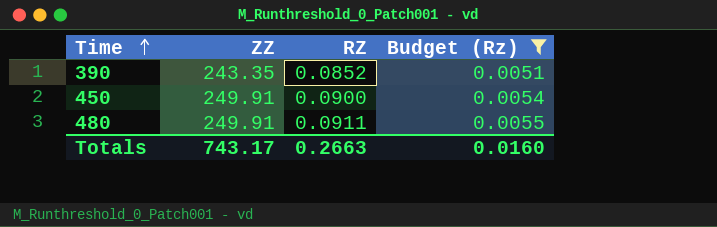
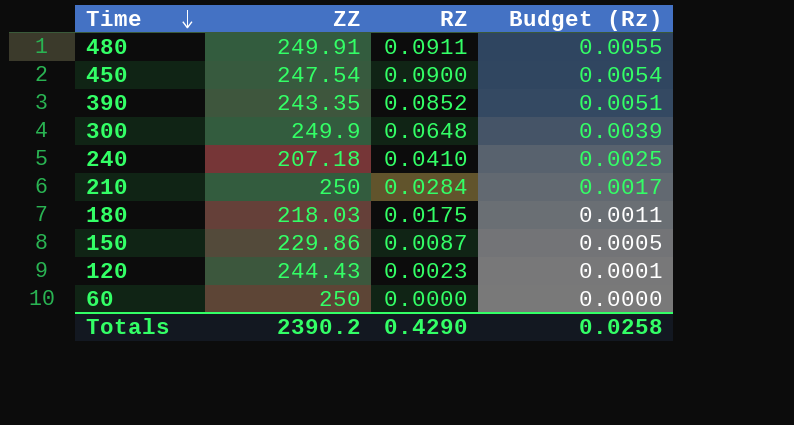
filter: Budget (Rz) >= 0.0051 -> none
row order: Time ascending -> Time descending
450 | ZZ: 249.91 -> 247.54
Totals | ZZ: 743.17 -> 2390.2
Totals | RZ: 0.2663 -> 0.4290
Totals | Budget (Rz): 0.0160 -> 0.0258

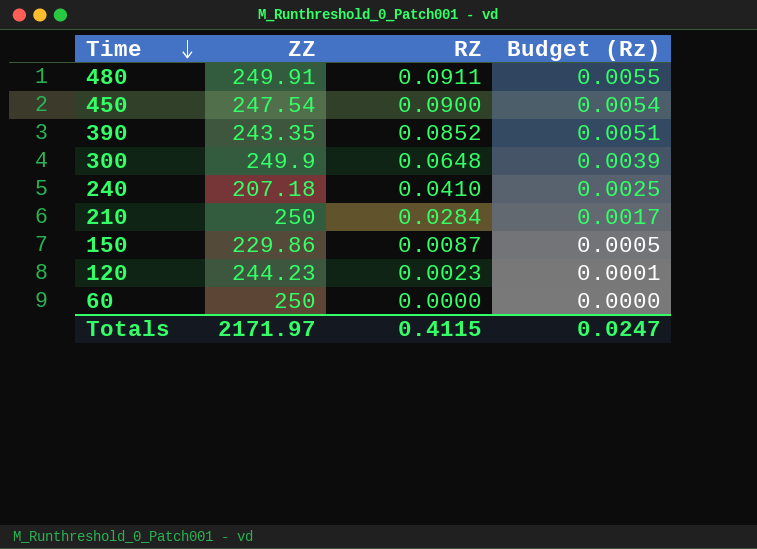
row 180: 218.03 | 0.0175 | 0.0011 -> none
120 | ZZ: 244.43 -> 244.23
Totals | ZZ: 2390.2 -> 2171.97
Totals | RZ: 0.4290 -> 0.4115
Totals | Budget (Rz): 0.0258 -> 0.0247

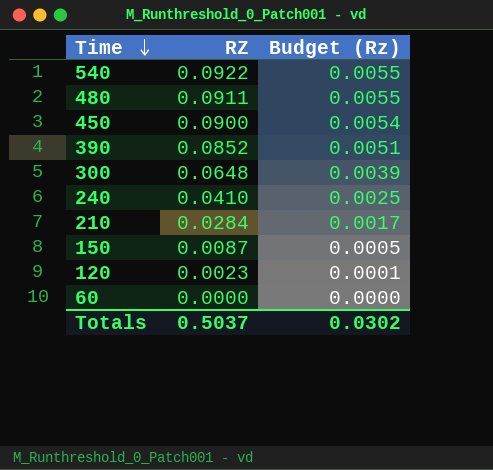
column ZZ | position: 2 -> none
row 540: none -> 0.0922 | 0.0055
Totals | RZ: 0.4115 -> 0.5037
Totals | Budget (Rz): 0.0247 -> 0.0302

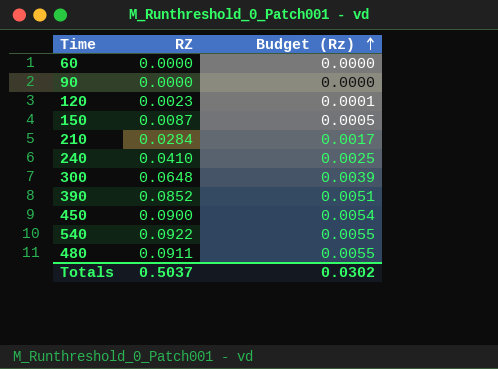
row order: Time descending -> Budget (Rz) ascending
row 90: none -> 0.0000 | 0.0000

